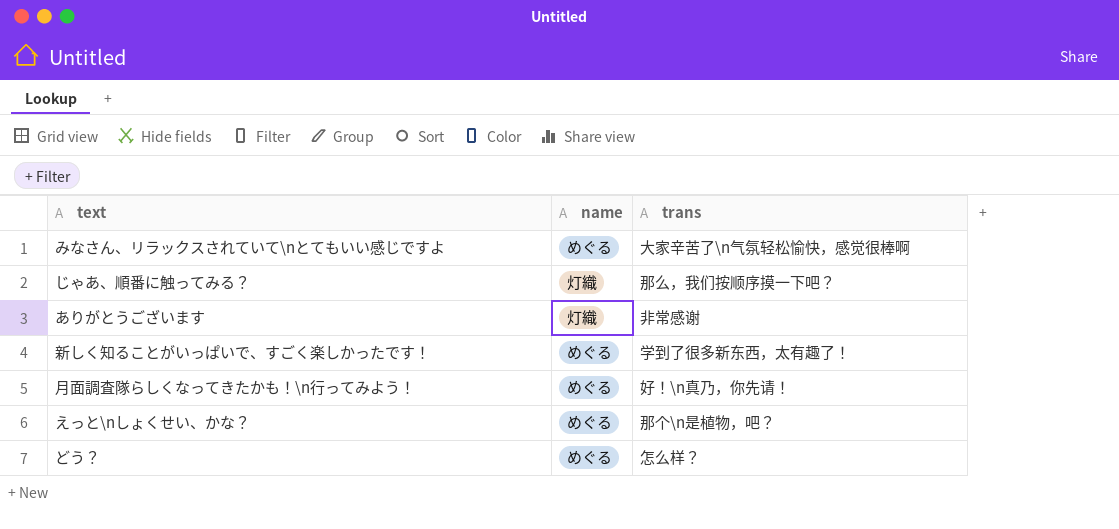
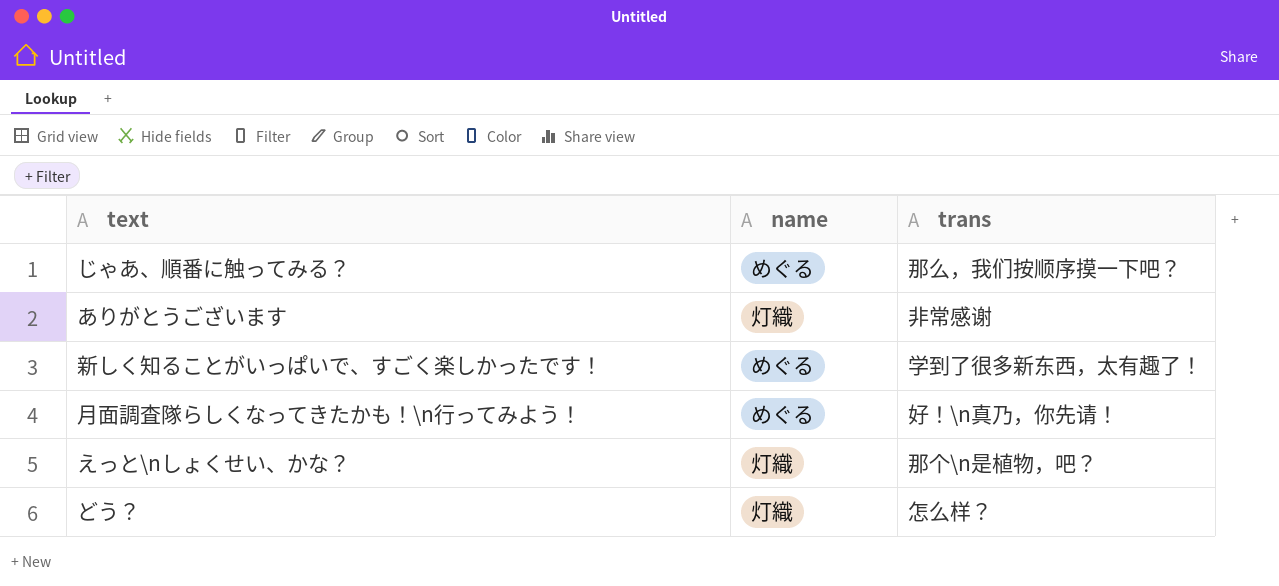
row みなさん、リラックスされていて\nとてもいい感じですよ: めぐる | 大家辛苦了\n气氛轻松愉快，感觉很棒啊 -> none
じゃあ、順番に触ってみる？ | name: 灯織 -> めぐる
えっと\nしょくせい、かな？ | name: めぐる -> 灯織
どう？ | name: めぐる -> 灯織

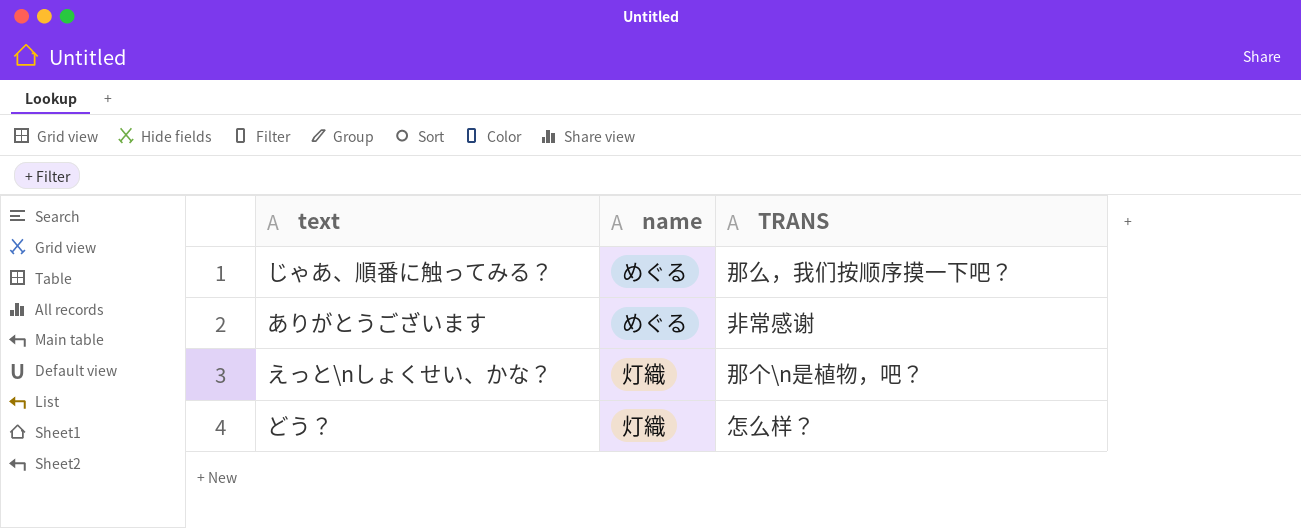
column name: trans -> TRANS
row 新しく知ることがいっぱいで、すごく楽しかったです！: めぐる | 学到了很多新东西，太有趣了！ -> none
row 月面調査隊らしくなってきたかも！\n行ってみよう！: めぐる | 好！\n真乃，你先请！ -> none
ありがとうございます | name: 灯織 -> めぐる

